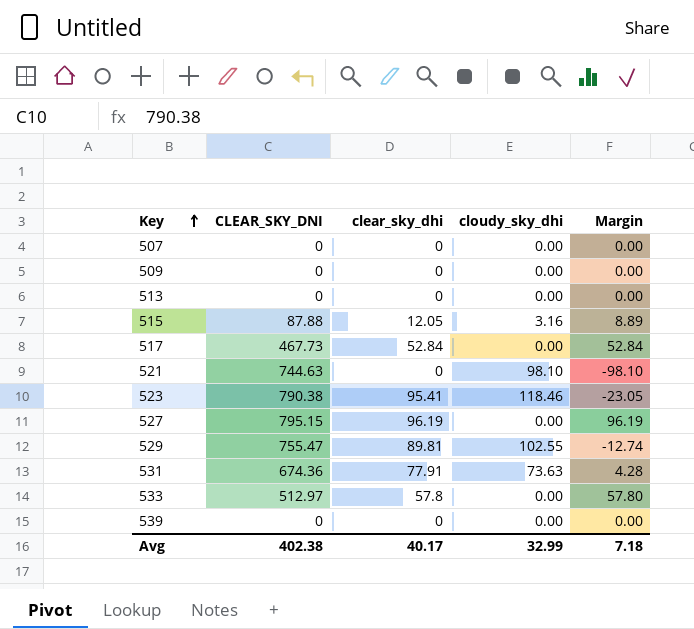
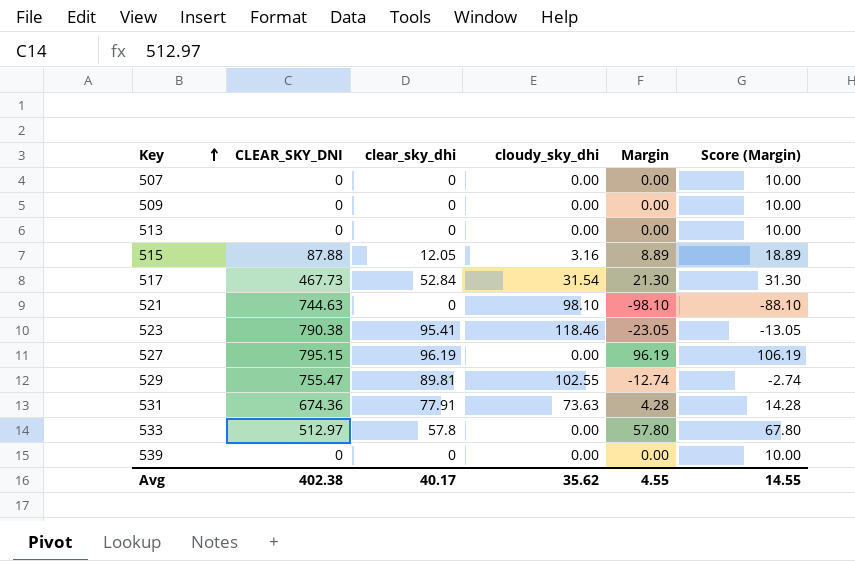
column Score (Margin) | formula: none -> [Margin] + 10
517 | cloudy_sky_dhi: 0.00 -> 31.54
517 | Margin: 52.84 -> 21.30
Avg | cloudy_sky_dhi: 32.99 -> 35.62
Avg | Margin: 7.18 -> 4.55

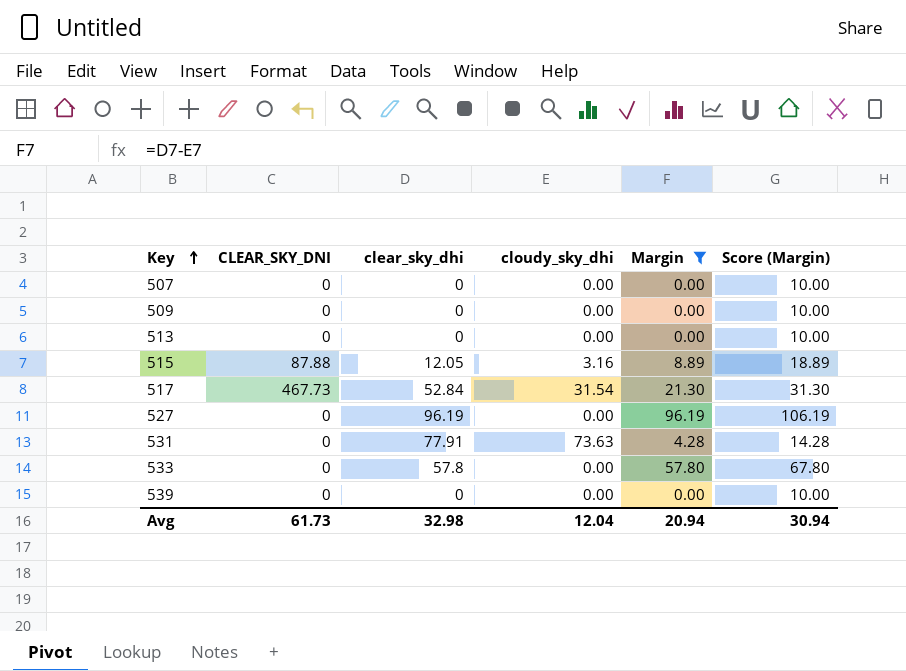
filter: none -> Margin >= 0.00
527 | CLEAR_SKY_DNI: 795.15 -> 0
531 | CLEAR_SKY_DNI: 674.36 -> 0
533 | CLEAR_SKY_DNI: 512.97 -> 0
Avg | CLEAR_SKY_DNI: 402.38 -> 61.73
Avg | clear_sky_dhi: 40.17 -> 32.98
Avg | cloudy_sky_dhi: 35.62 -> 12.04
Avg | Margin: 4.55 -> 20.94
Avg | Score (Margin): 14.55 -> 30.94

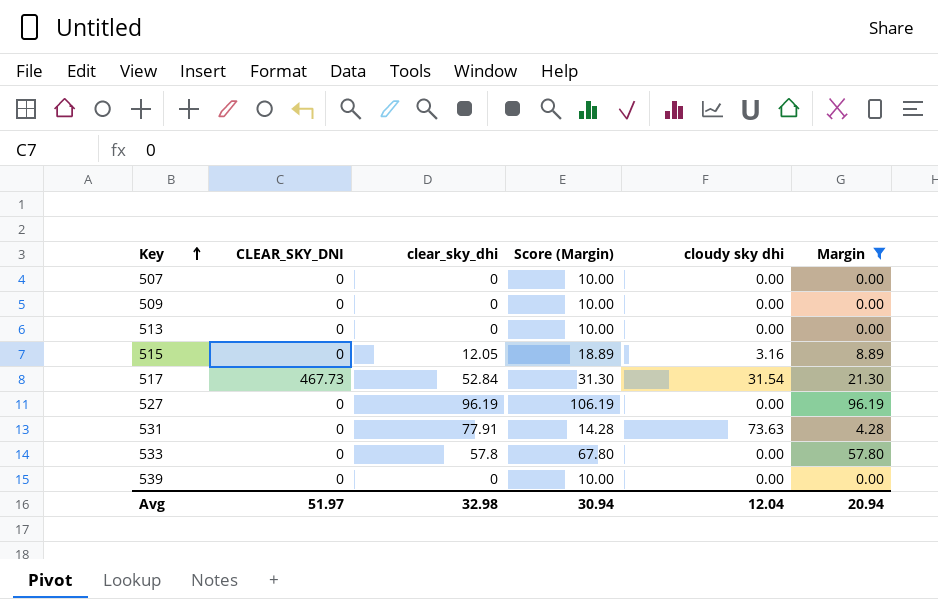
column Score (Margin) | position: 6 -> 4
column name: cloudy_sky_dhi -> cloudy sky dhi
515 | CLEAR_SKY_DNI: 87.88 -> 0
Avg | CLEAR_SKY_DNI: 61.73 -> 51.97

